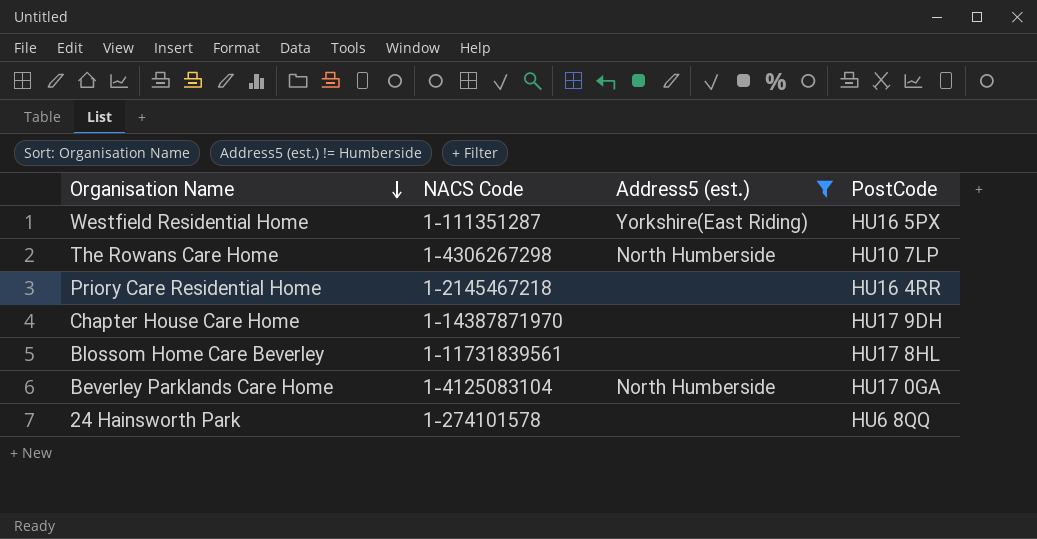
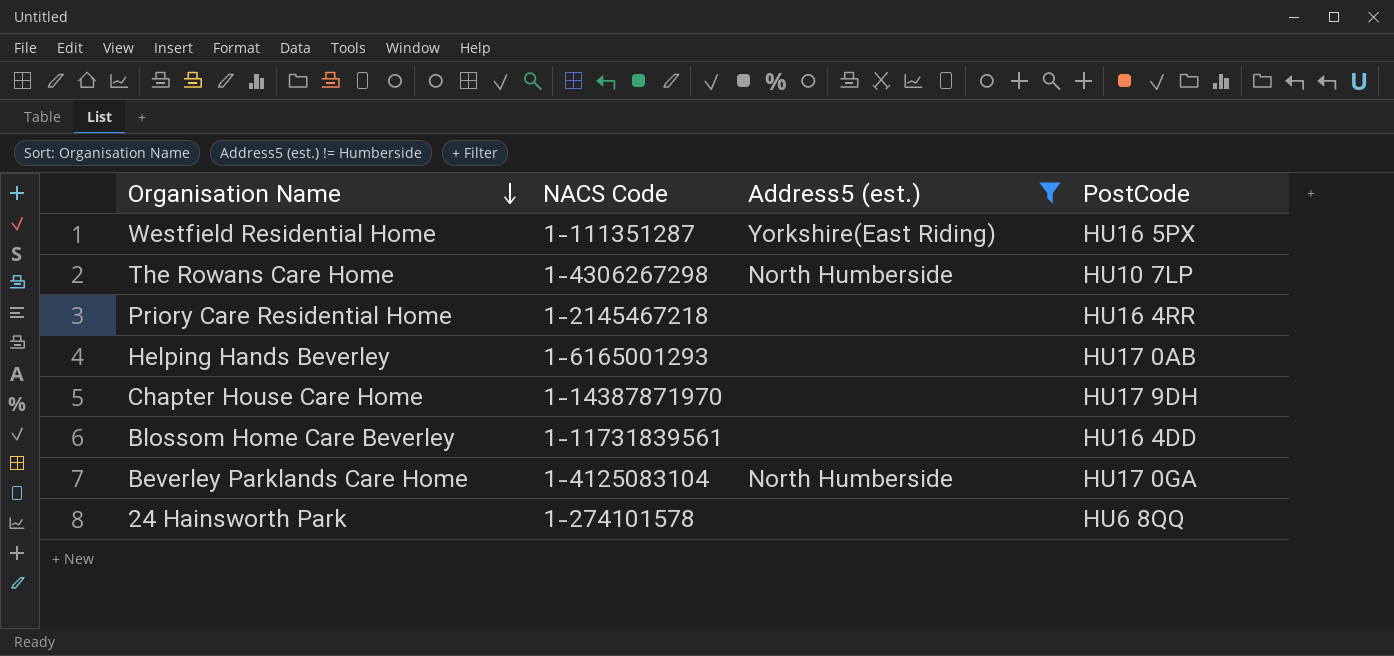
row Helping Hands Beverley: none -> 1-6165001293 | none | HU17 0AB
Blossom Home Care Beverley | PostCode: HU17 8HL -> HU16 4DD

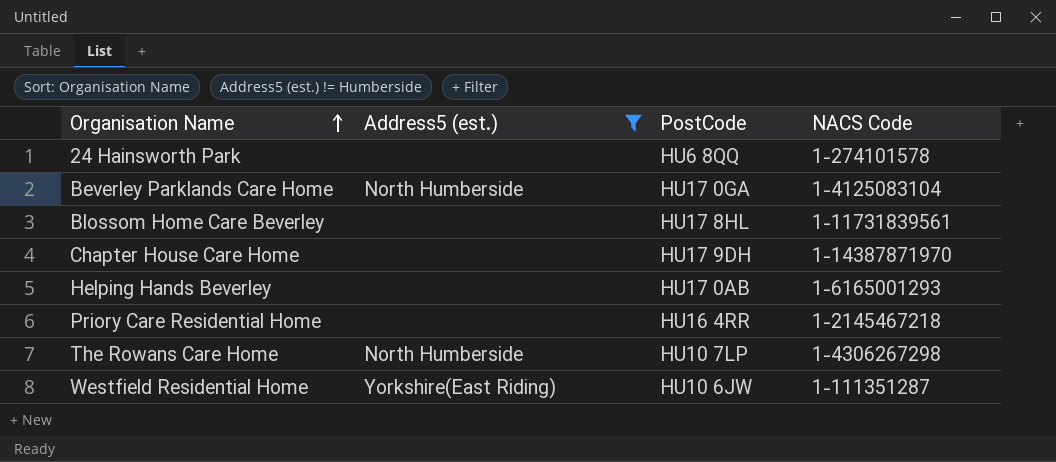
row order: Organisation Name descending -> Organisation Name ascending
column NACS Code | position: 2 -> 4
Blossom Home Care Beverley | PostCode: HU16 4DD -> HU17 8HL
Westfield Residential Home | PostCode: HU16 5PX -> HU10 6JW

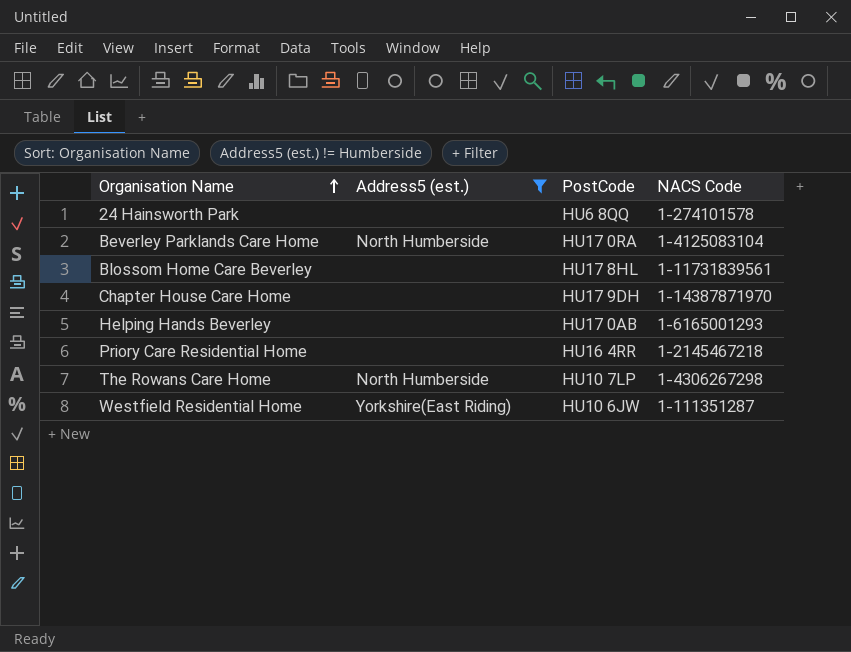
Beverley Parklands Care Home | PostCode: HU17 0GA -> HU17 0RA

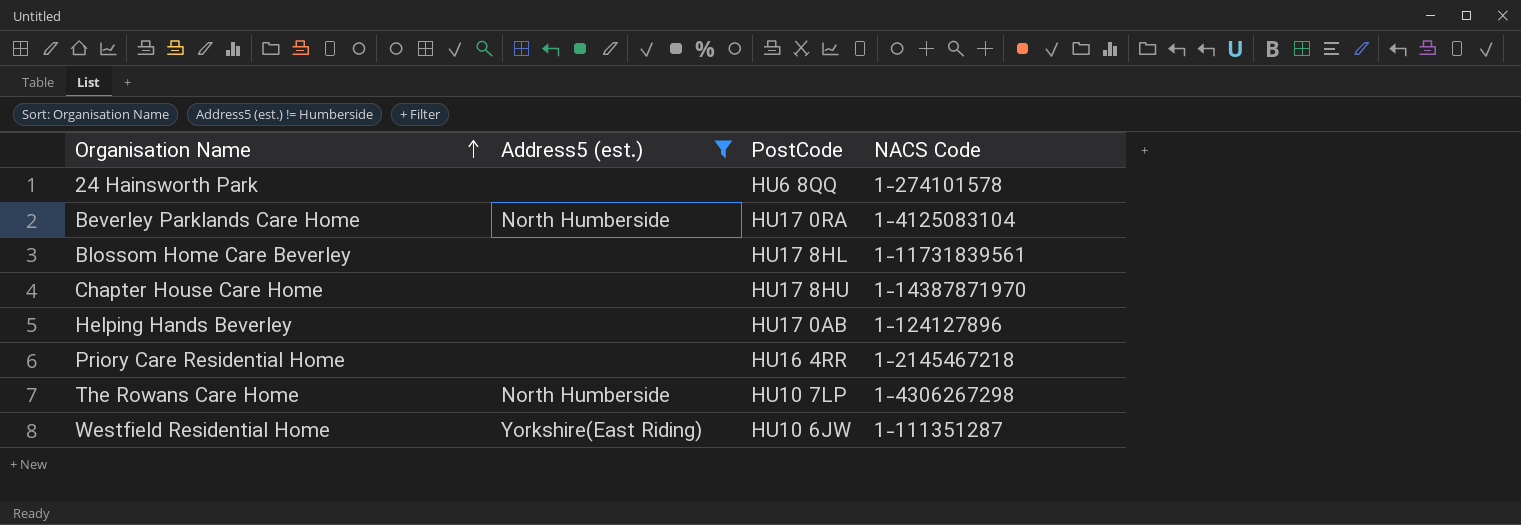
Chapter House Care Home | PostCode: HU17 9DH -> HU17 8HU
Helping Hands Beverley | NACS Code: 1-6165001293 -> 1-124127896

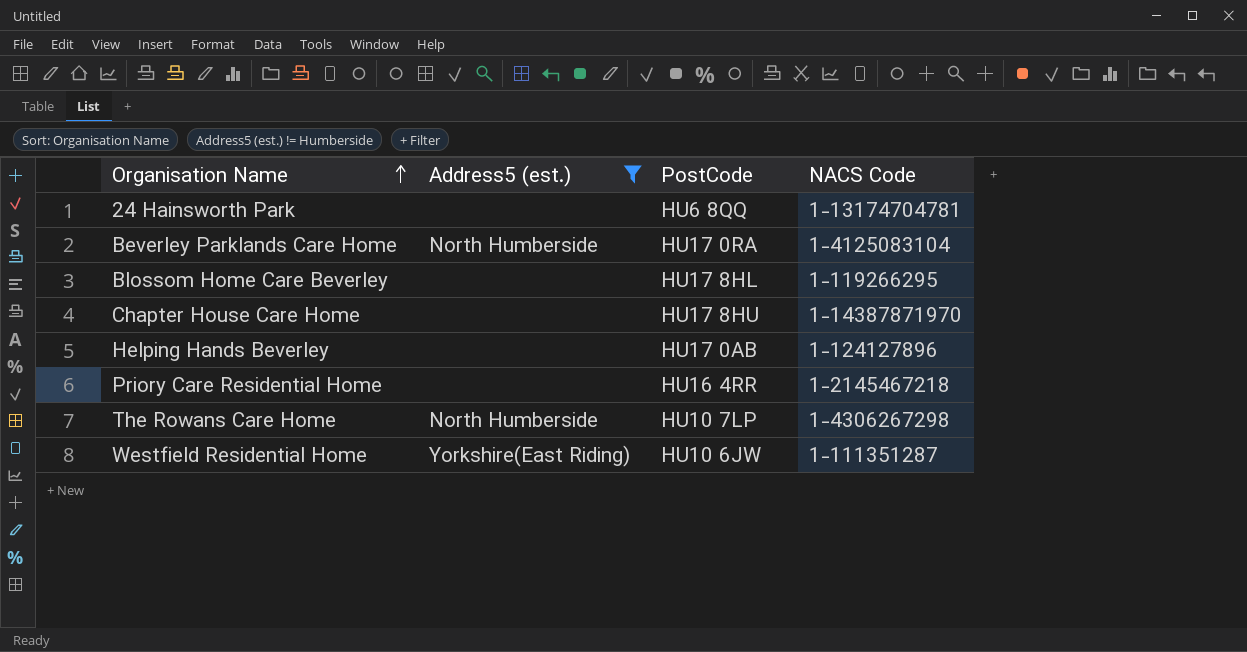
24 Hainsworth Park | NACS Code: 1-274101578 -> 1-13174704781
Blossom Home Care Beverley | NACS Code: 1-11731839561 -> 1-119266295

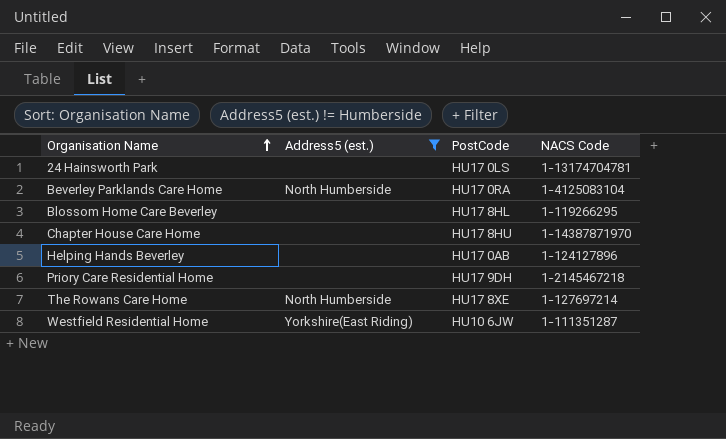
24 Hainsworth Park | PostCode: HU6 8QQ -> HU17 0LS
Priory Care Residential Home | PostCode: HU16 4RR -> HU17 9DH
The Rowans Care Home | PostCode: HU10 7LP -> HU17 8XE
The Rowans Care Home | NACS Code: 1-4306267298 -> 1-127697214

